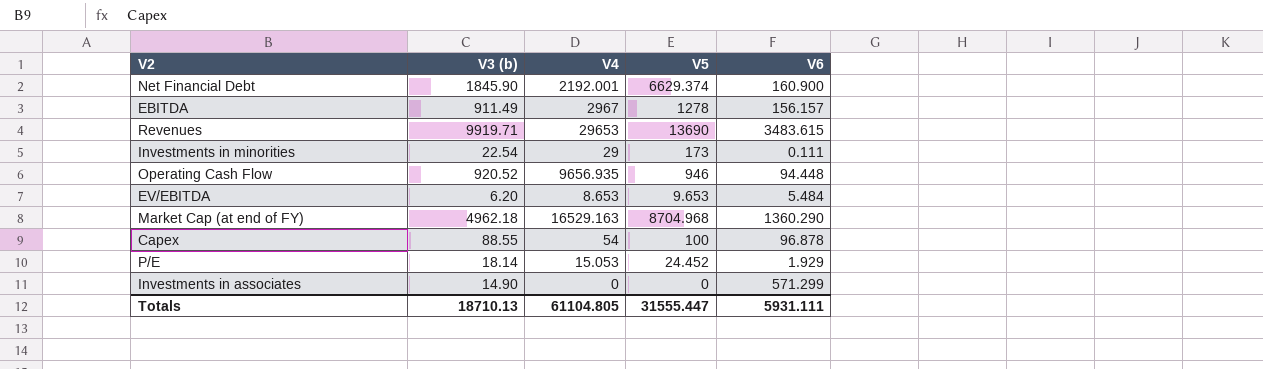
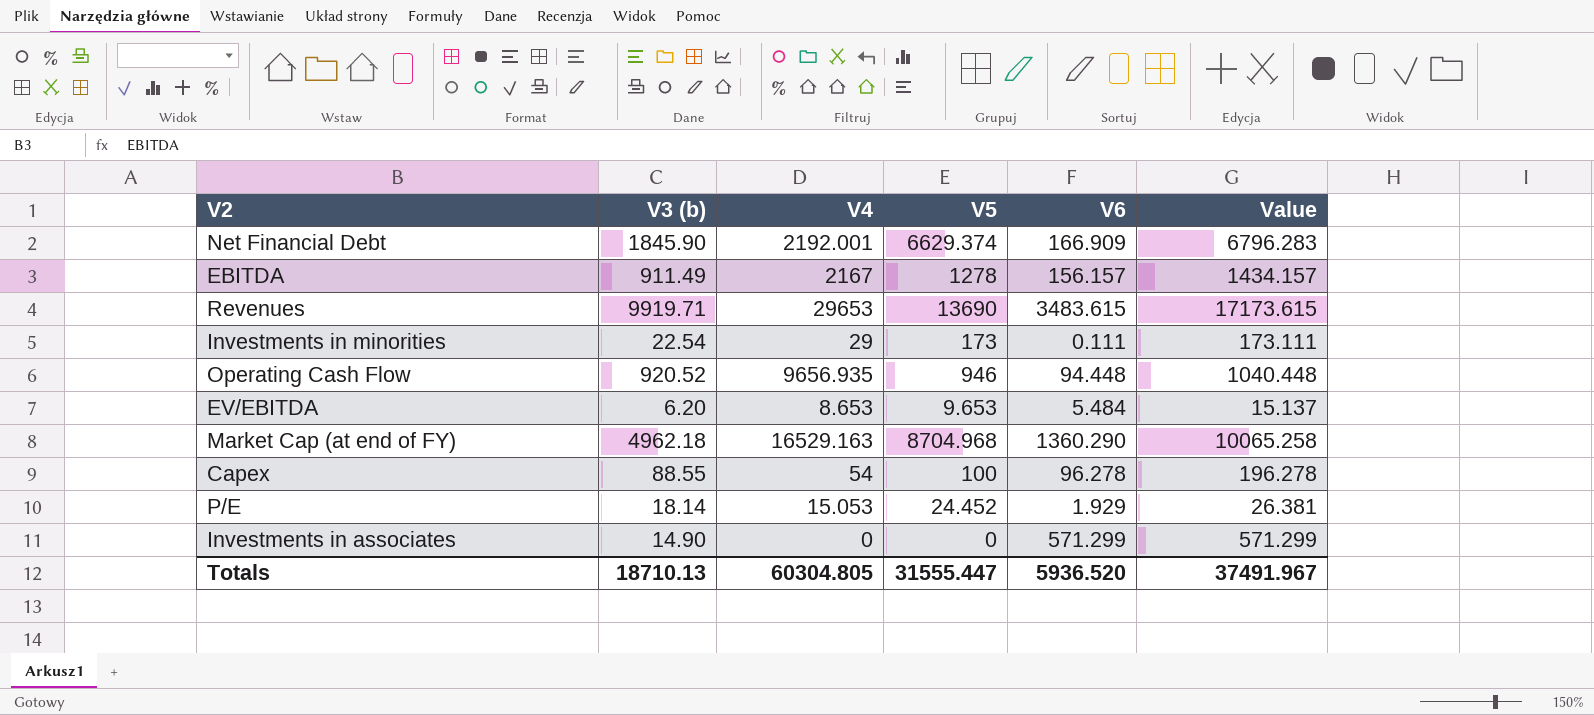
column Value | formula: none -> [V5] + [V6]
Net Financial Debt | V6: 160.900 -> 166.909
EBITDA | V4: 2967 -> 2167
Capex | V6: 96.878 -> 96.278
Totals | V4: 61104.805 -> 60304.805
Totals | V6: 5931.111 -> 5936.520

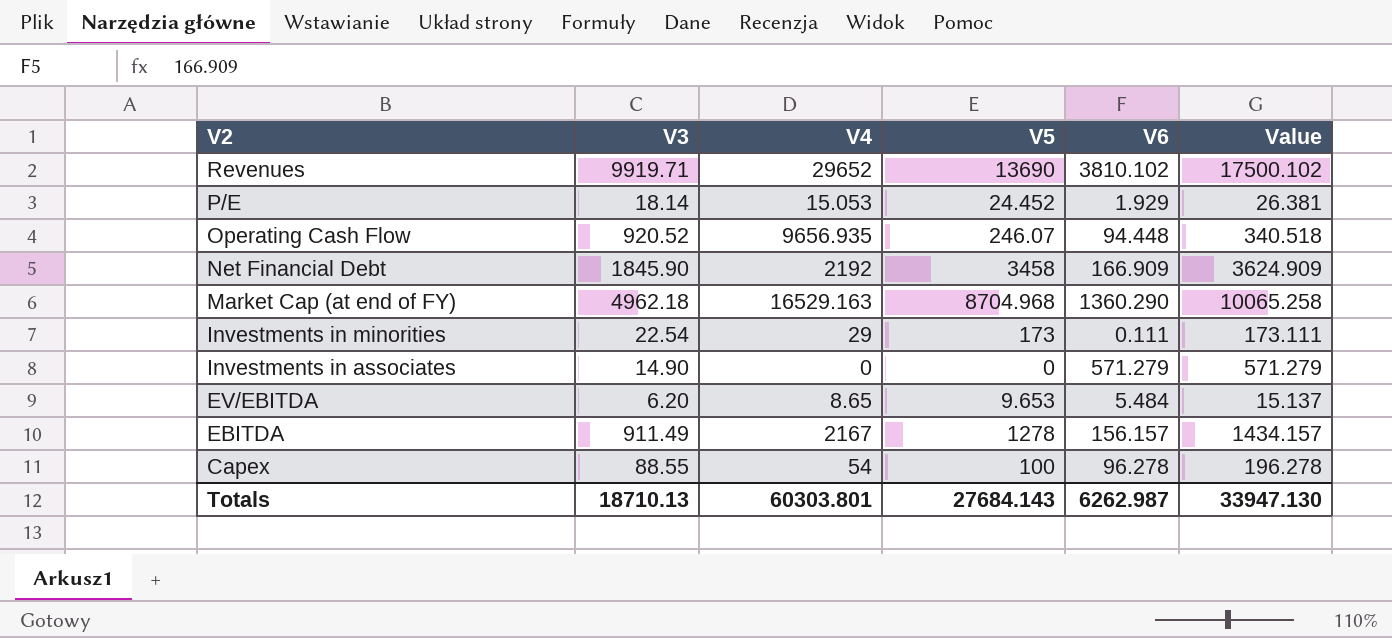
row order: none -> V2 descending
column name: V3 (b) -> V3
Revenues | V4: 29653 -> 29652
Revenues | V6: 3483.615 -> 3810.102
Revenues | Value: 17173.615 -> 17500.102
Operating Cash Flow | V5: 946 -> 246.07
Operating Cash Flow | Value: 1040.448 -> 340.518
Net Financial Debt | V4: 2192.001 -> 2192
Net Financial Debt | V5: 6629.374 -> 3458
Net Financial Debt | Value: 6796.283 -> 3624.909
Investments in associates | V6: 571.299 -> 571.279
Investments in associates | Value: 571.299 -> 571.279
EV/EBITDA | V4: 8.653 -> 8.65
Totals | V4: 60304.805 -> 60303.801
Totals | V5: 31555.447 -> 27684.143
Totals | V6: 5936.520 -> 6262.987
Totals | Value: 37491.967 -> 33947.130

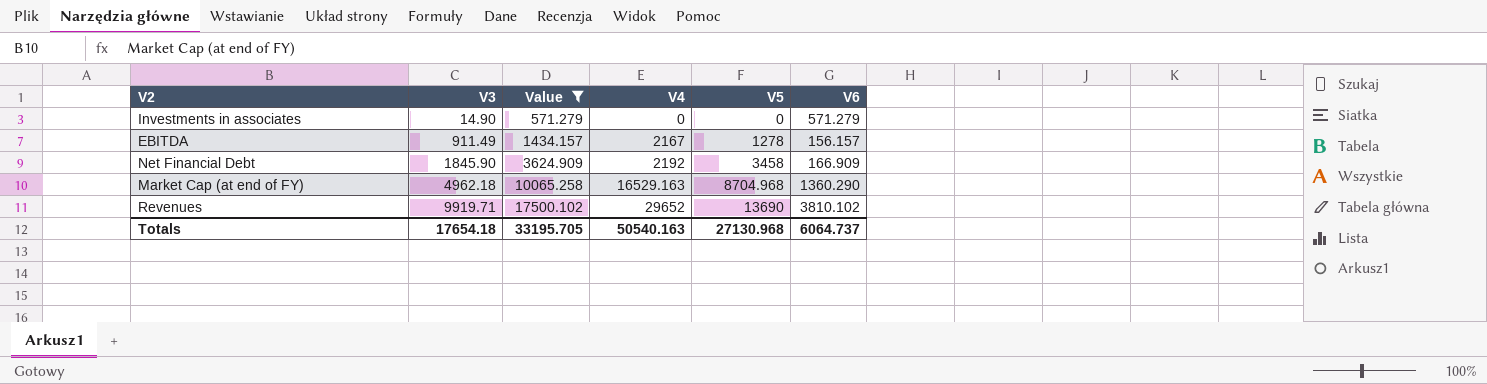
filter: none -> Value >= 571.279
row order: V2 descending -> V3 ascending
column Value | position: 6 -> 3
Totals | V3: 18710.13 -> 17654.18
Totals | Value: 33947.130 -> 33195.705
Totals | V4: 60303.801 -> 50540.163
Totals | V5: 27684.143 -> 27130.968
Totals | V6: 6262.987 -> 6064.737

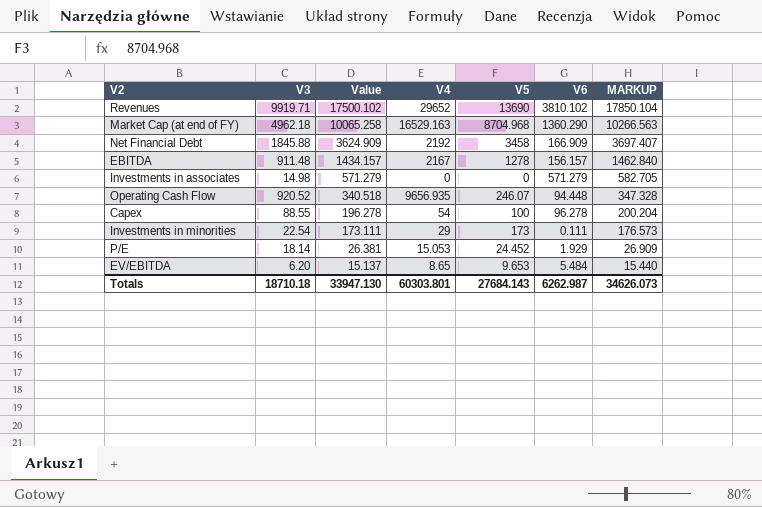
filter: Value >= 571.279 -> none
row order: V3 ascending -> Value descending
column MARKUP | formula: none -> [Value] * 1.02
Net Financial Debt | V3: 1845.90 -> 1845.88
EBITDA | V3: 911.49 -> 911.48
Investments in associates | V3: 14.90 -> 14.98
Totals | V3: 17654.18 -> 18710.18
Totals | Value: 33195.705 -> 33947.130
Totals | V4: 50540.163 -> 60303.801
Totals | V5: 27130.968 -> 27684.143
Totals | V6: 6064.737 -> 6262.987

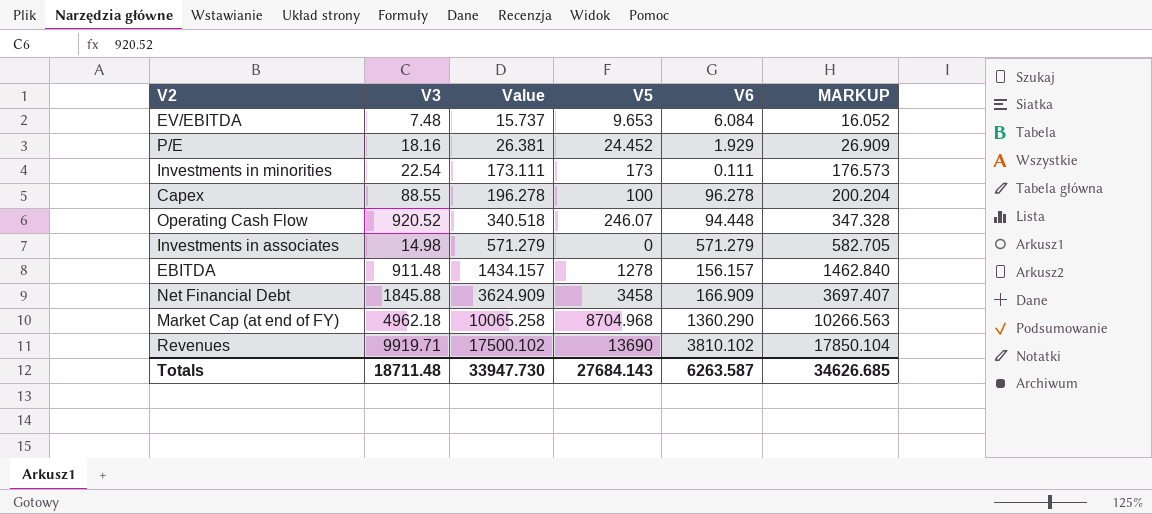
row order: Value descending -> Value ascending
column V4 | position: 4 -> none
EV/EBITDA | V3: 6.20 -> 7.48
EV/EBITDA | Value: 15.137 -> 15.737
EV/EBITDA | V6: 5.484 -> 6.084
EV/EBITDA | MARKUP: 15.440 -> 16.052
P/E | V3: 18.14 -> 18.16
Totals | V3: 18710.18 -> 18711.48
Totals | Value: 33947.130 -> 33947.730
Totals | V6: 6262.987 -> 6263.587
Totals | MARKUP: 34626.073 -> 34626.685

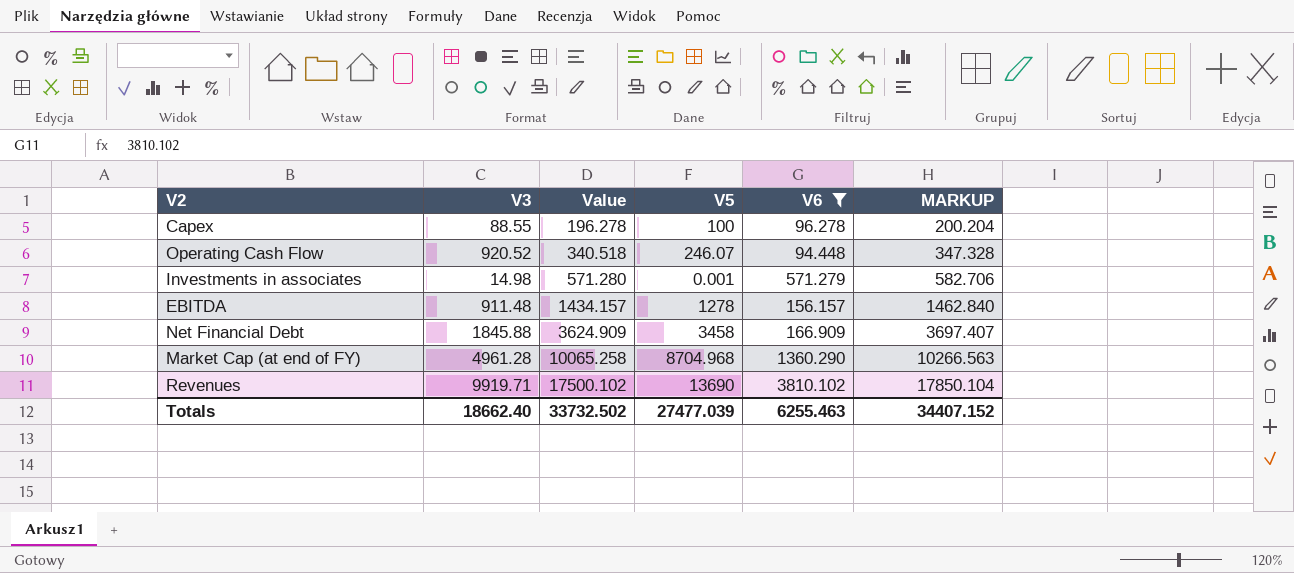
filter: none -> V6 >= 94.448
Investments in associates | Value: 571.279 -> 571.280
Investments in associates | V5: 0 -> 0.001
Investments in associates | MARKUP: 582.705 -> 582.706
Market Cap (at end of FY) | V3: 4962.18 -> 4961.28
Totals | V3: 18711.48 -> 18662.40
Totals | Value: 33947.730 -> 33732.502
Totals | V5: 27684.143 -> 27477.039
Totals | V6: 6263.587 -> 6255.463
Totals | MARKUP: 34626.685 -> 34407.152

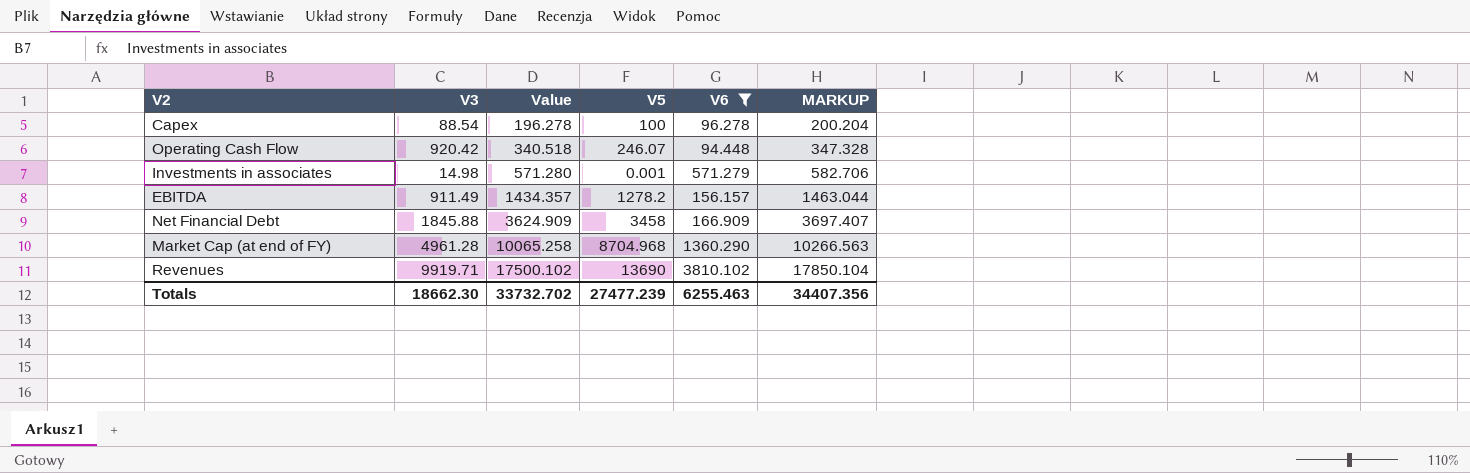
Capex | V3: 88.55 -> 88.54
Operating Cash Flow | V3: 920.52 -> 920.42
EBITDA | V3: 911.48 -> 911.49
EBITDA | Value: 1434.157 -> 1434.357
EBITDA | V5: 1278 -> 1278.2
EBITDA | MARKUP: 1462.840 -> 1463.044
Totals | V3: 18662.40 -> 18662.30
Totals | Value: 33732.502 -> 33732.702
Totals | V5: 27477.039 -> 27477.239
Totals | MARKUP: 34407.152 -> 34407.356

